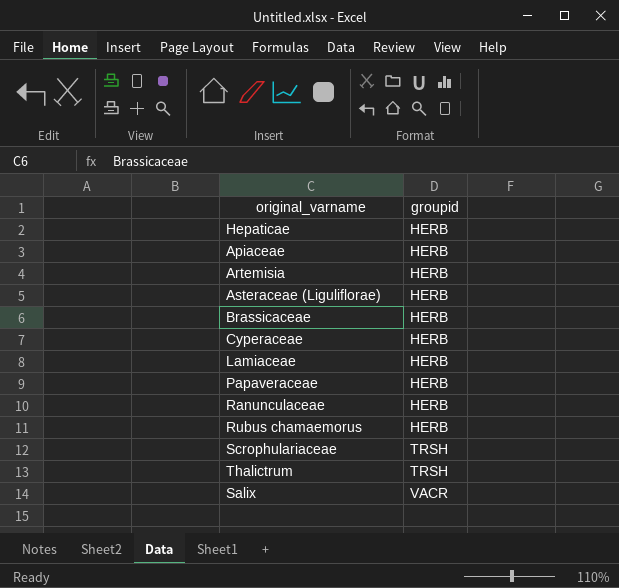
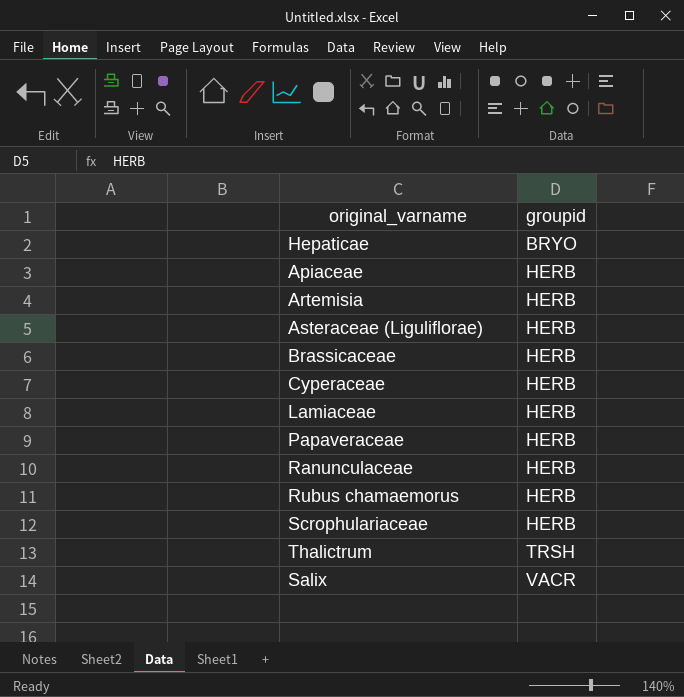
Hepaticae | groupid: HERB -> BRYO
Scrophulariaceae | groupid: TRSH -> HERB

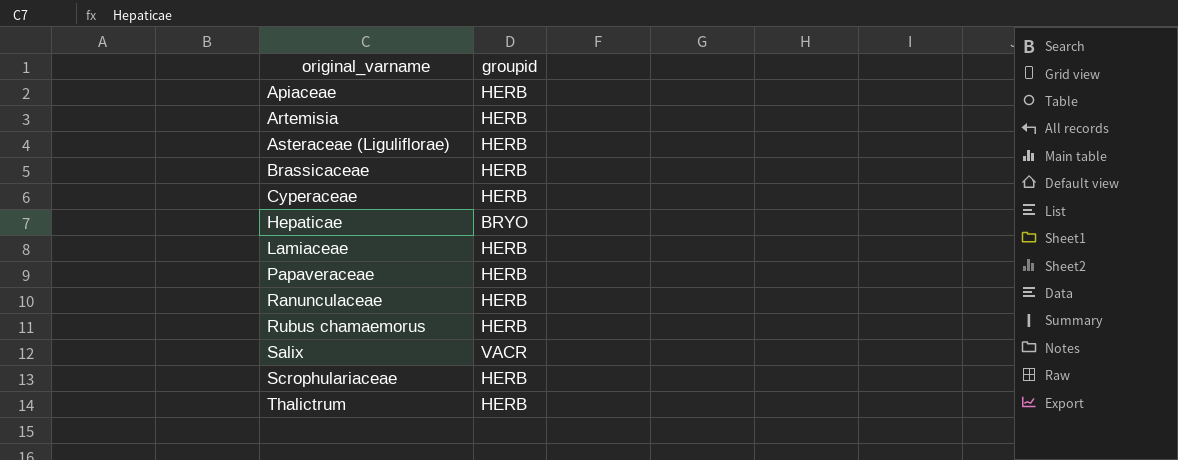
row order: groupid ascending -> original_varname ascending
Thalictrum | groupid: TRSH -> HERB

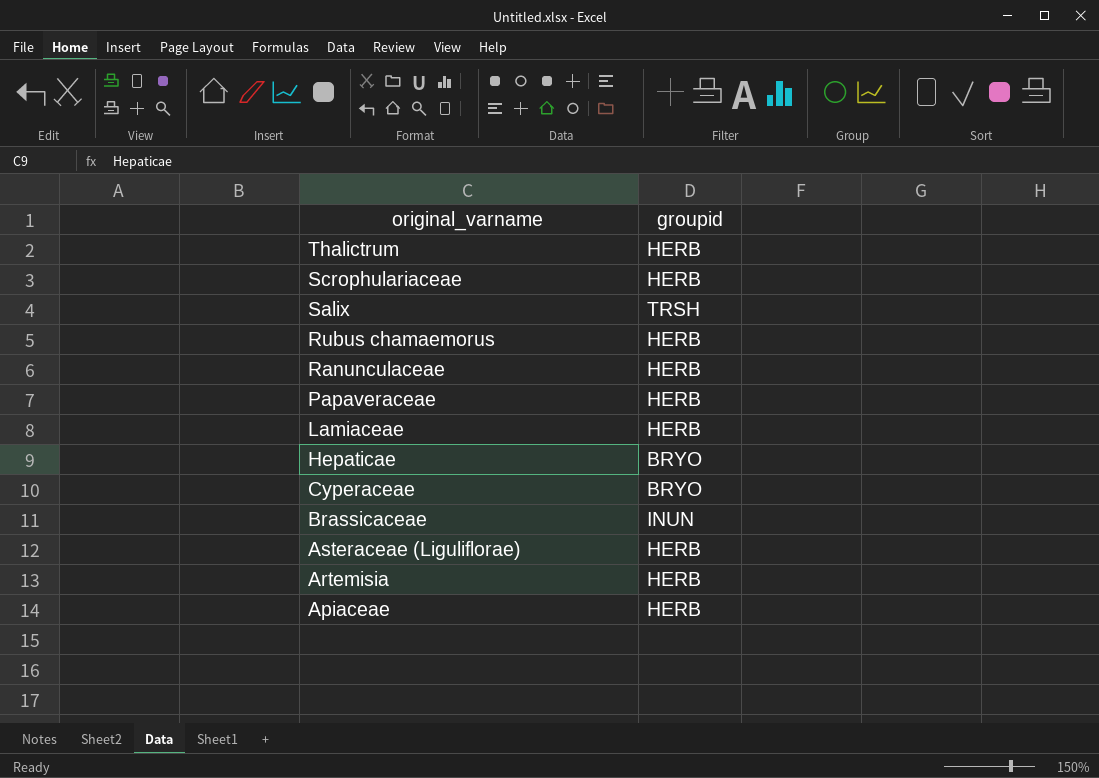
row order: original_varname ascending -> original_varname descending
Salix | groupid: VACR -> TRSH
Cyperaceae | groupid: HERB -> BRYO
Brassicaceae | groupid: HERB -> INUN

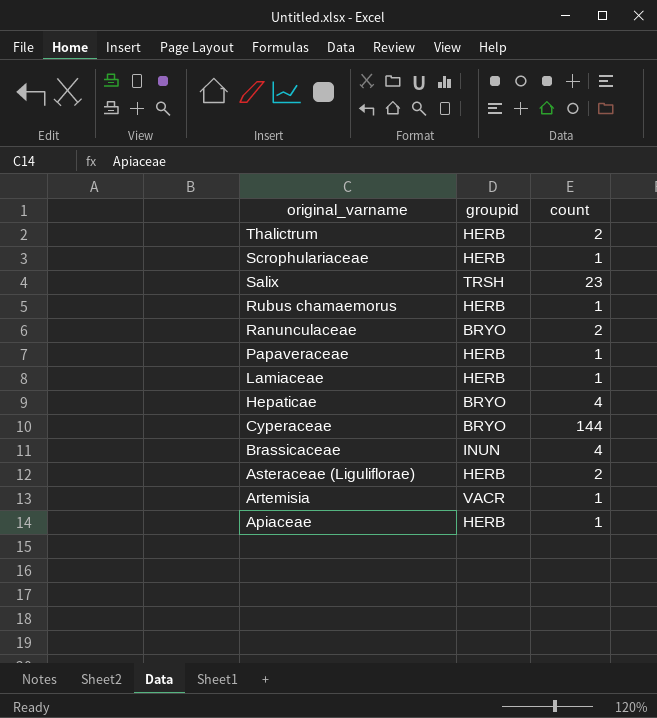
column count | position: none -> 3
Ranunculaceae | groupid: HERB -> BRYO
Artemisia | groupid: HERB -> VACR

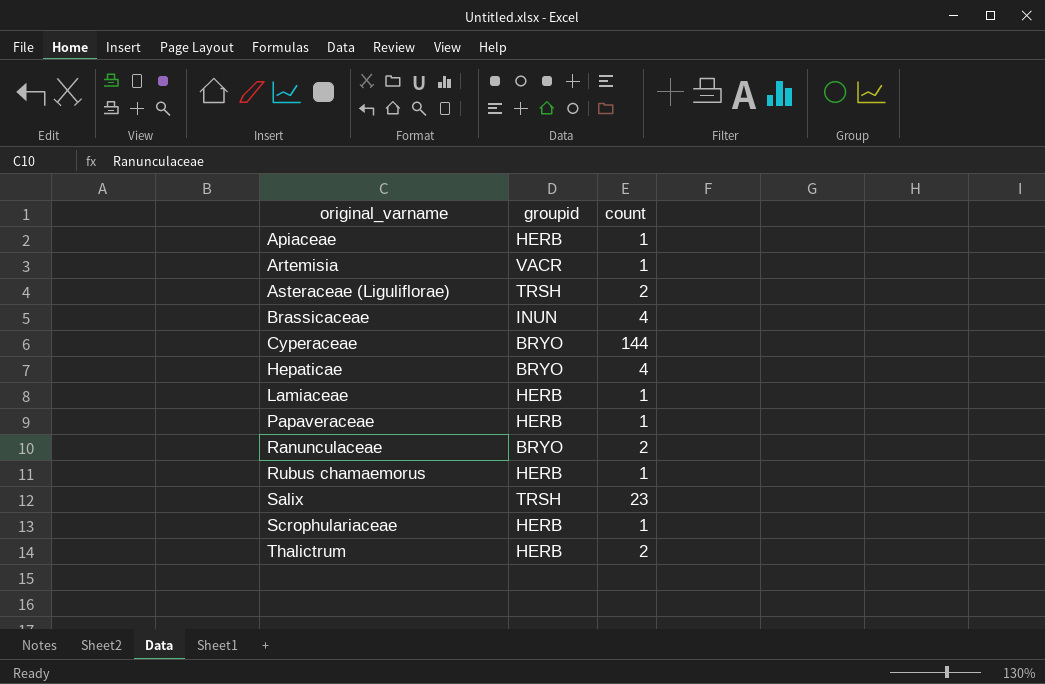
row order: original_varname descending -> original_varname ascending
Asteraceae (Liguliflorae) | groupid: HERB -> TRSH

